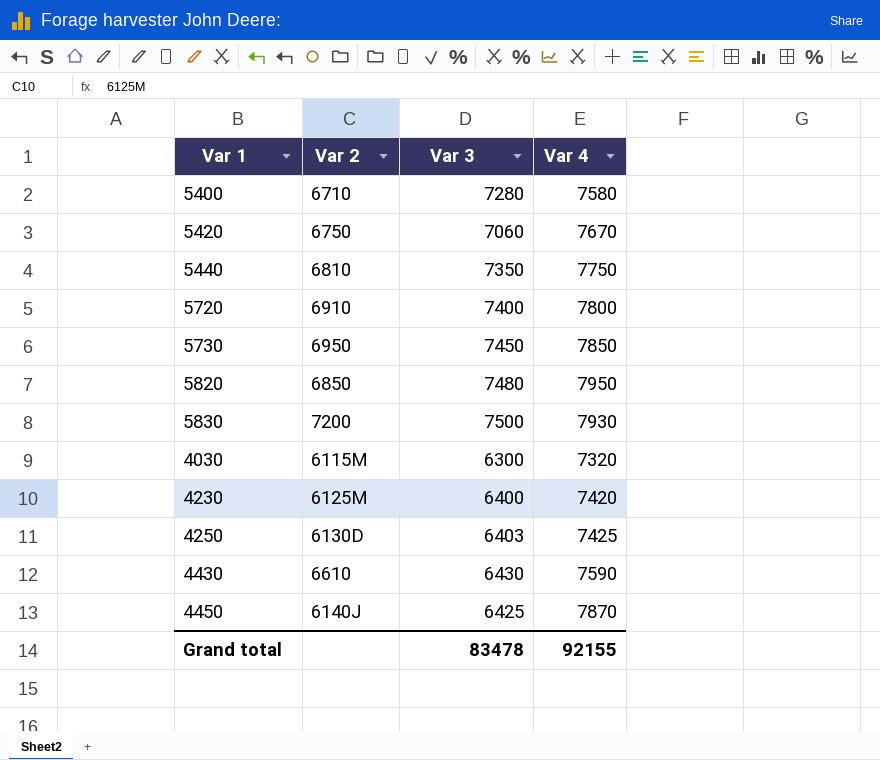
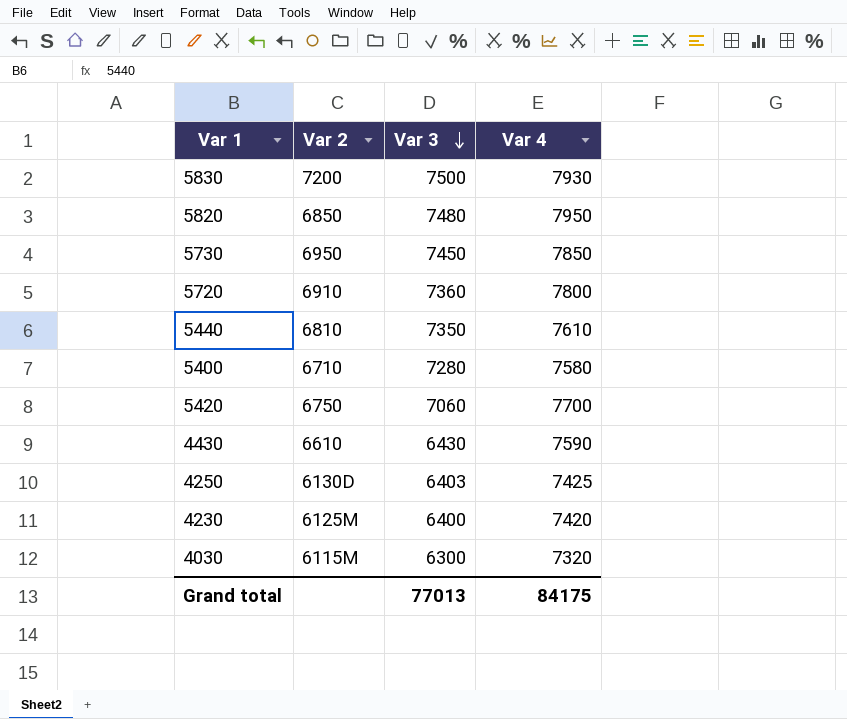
row order: none -> Var 3 descending
row 4450: 6140J | 6425 | 7870 -> none
5720 | Var 3: 7400 -> 7360
5440 | Var 4: 7750 -> 7610
5420 | Var 4: 7670 -> 7700
Grand total | Var 3: 83478 -> 77013
Grand total | Var 4: 92155 -> 84175

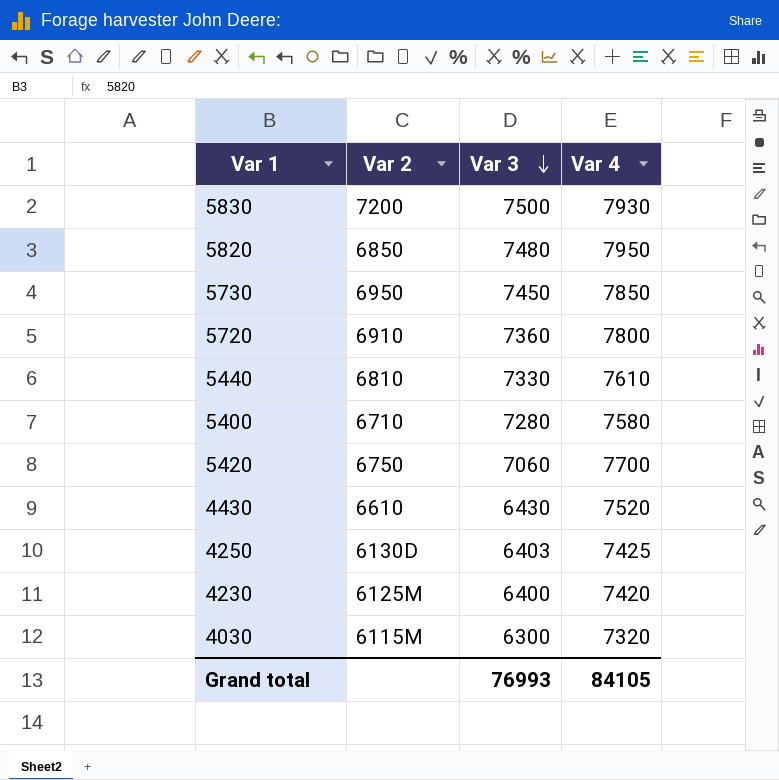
5440 | Var 3: 7350 -> 7330
4430 | Var 4: 7590 -> 7520
Grand total | Var 3: 77013 -> 76993
Grand total | Var 4: 84175 -> 84105

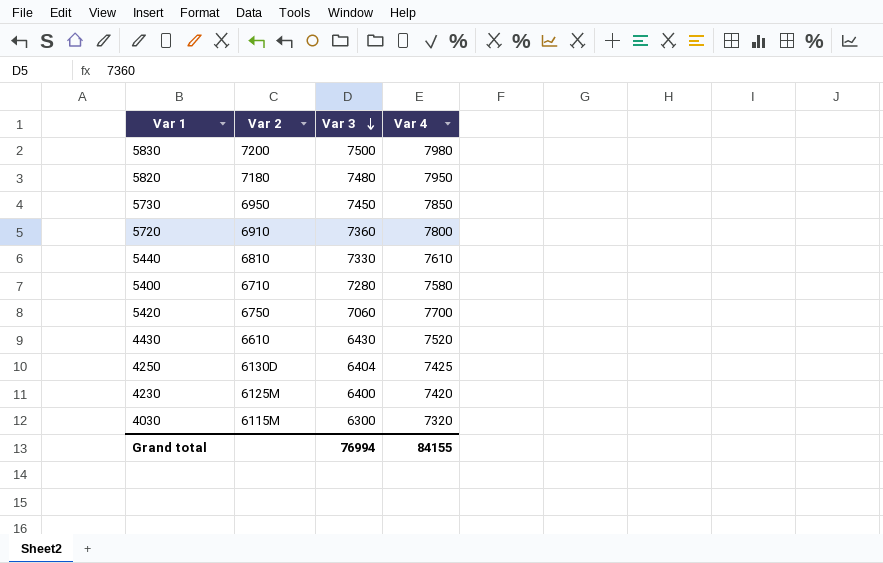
5830 | Var 4: 7930 -> 7980
5820 | Var 2: 6850 -> 7180
4250 | Var 3: 6403 -> 6404
Grand total | Var 3: 76993 -> 76994
Grand total | Var 4: 84105 -> 84155

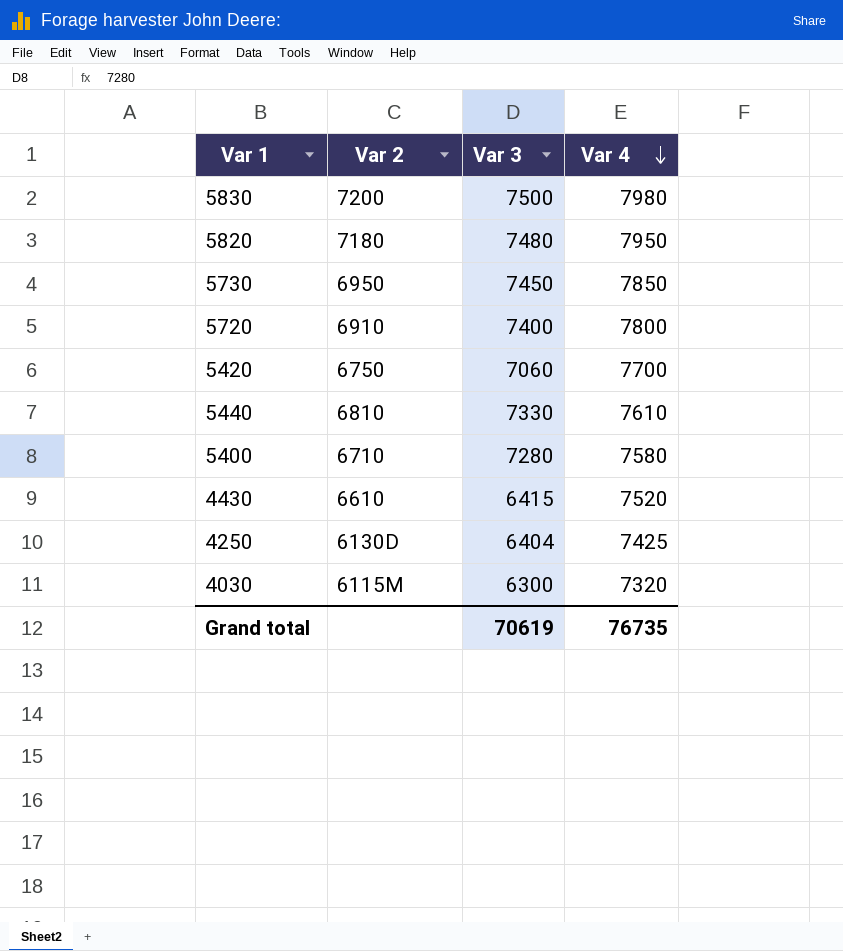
row order: Var 3 descending -> Var 4 descending
row 4230: 6125M | 6400 | 7420 -> none
5720 | Var 3: 7360 -> 7400
4430 | Var 3: 6430 -> 6415
Grand total | Var 3: 76994 -> 70619
Grand total | Var 4: 84155 -> 76735

